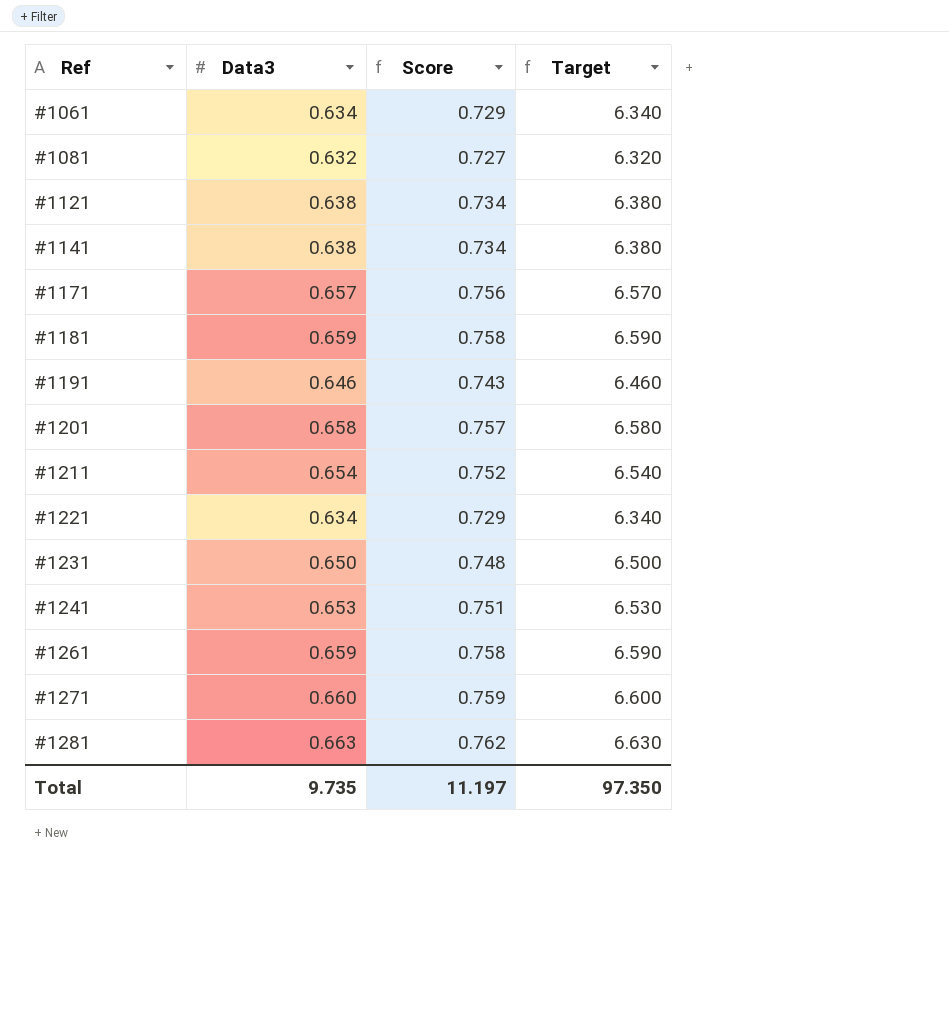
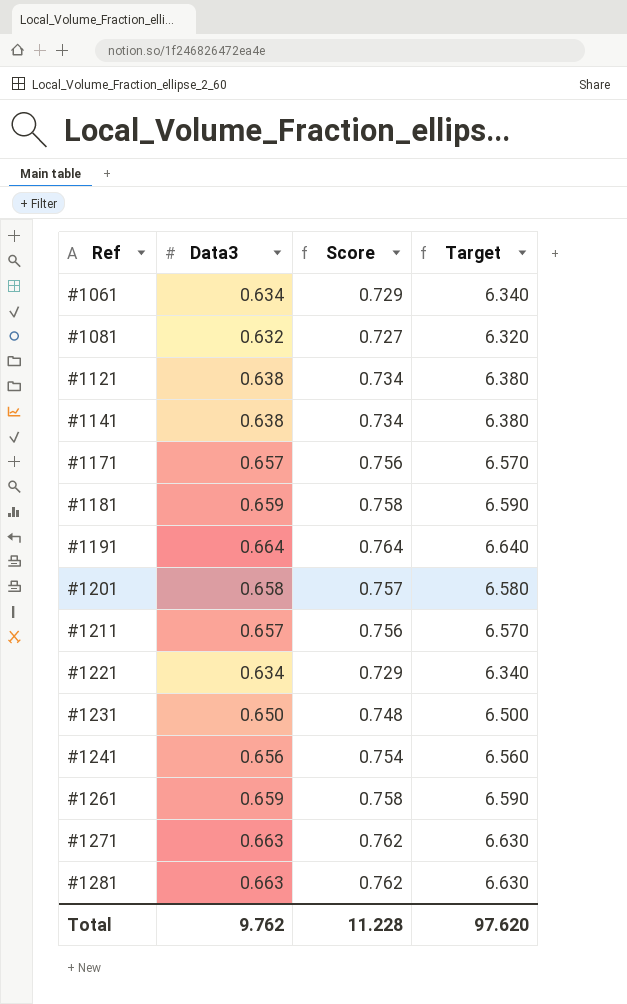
#1191 | Data3: 0.646 -> 0.664
#1191 | Score: 0.743 -> 0.764
#1191 | Target: 6.460 -> 6.640
#1211 | Data3: 0.654 -> 0.657
#1211 | Score: 0.752 -> 0.756
#1211 | Target: 6.540 -> 6.570
#1241 | Data3: 0.653 -> 0.656
#1241 | Score: 0.751 -> 0.754
#1241 | Target: 6.530 -> 6.560
#1271 | Data3: 0.660 -> 0.663
#1271 | Score: 0.759 -> 0.762
#1271 | Target: 6.600 -> 6.630
Total | Data3: 9.735 -> 9.762
Total | Score: 11.197 -> 11.228
Total | Target: 97.350 -> 97.620

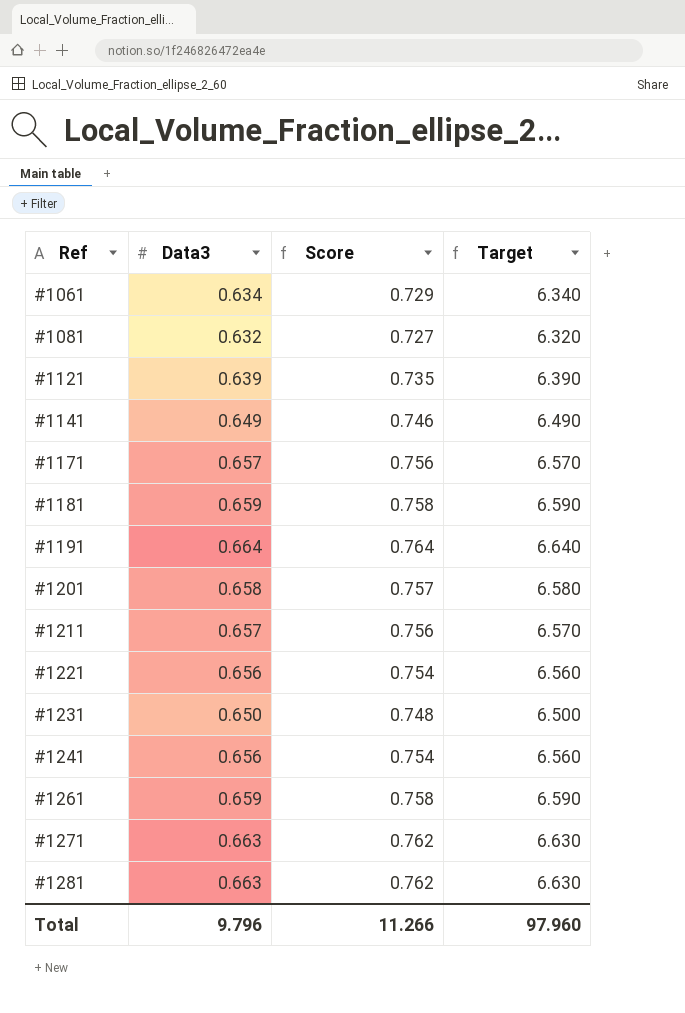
#1121 | Data3: 0.638 -> 0.639
#1121 | Score: 0.734 -> 0.735
#1121 | Target: 6.380 -> 6.390
#1141 | Data3: 0.638 -> 0.649
#1141 | Score: 0.734 -> 0.746
#1141 | Target: 6.380 -> 6.490
#1221 | Data3: 0.634 -> 0.656
#1221 | Score: 0.729 -> 0.754
#1221 | Target: 6.340 -> 6.560
Total | Data3: 9.762 -> 9.796
Total | Score: 11.228 -> 11.266
Total | Target: 97.620 -> 97.960

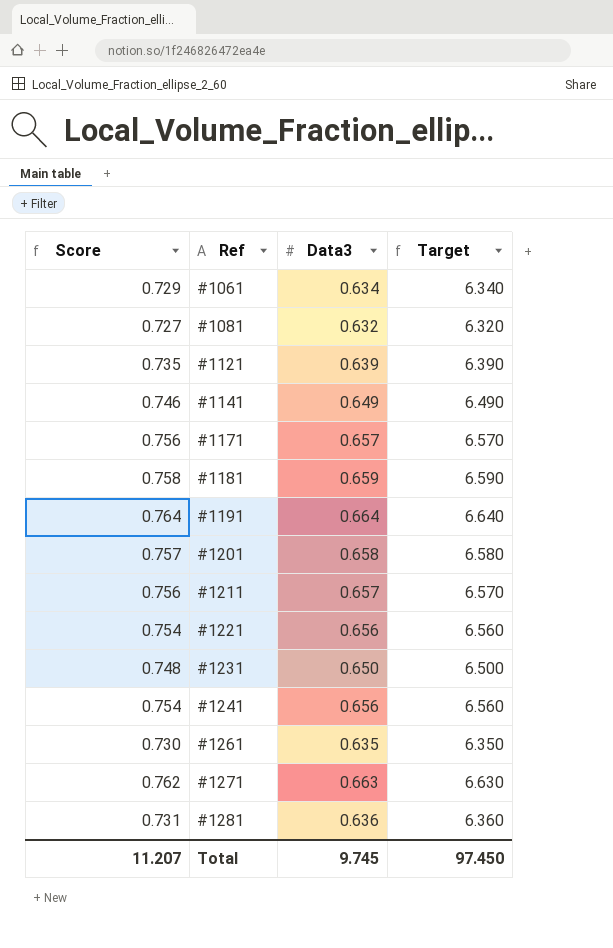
column Score | position: 3 -> 1
#1261 | Score: 0.758 -> 0.730
#1261 | Data3: 0.659 -> 0.635
#1261 | Target: 6.590 -> 6.350
#1281 | Score: 0.762 -> 0.731
#1281 | Data3: 0.663 -> 0.636
#1281 | Target: 6.630 -> 6.360
Total | Score: 11.266 -> 11.207
Total | Data3: 9.796 -> 9.745
Total | Target: 97.960 -> 97.450

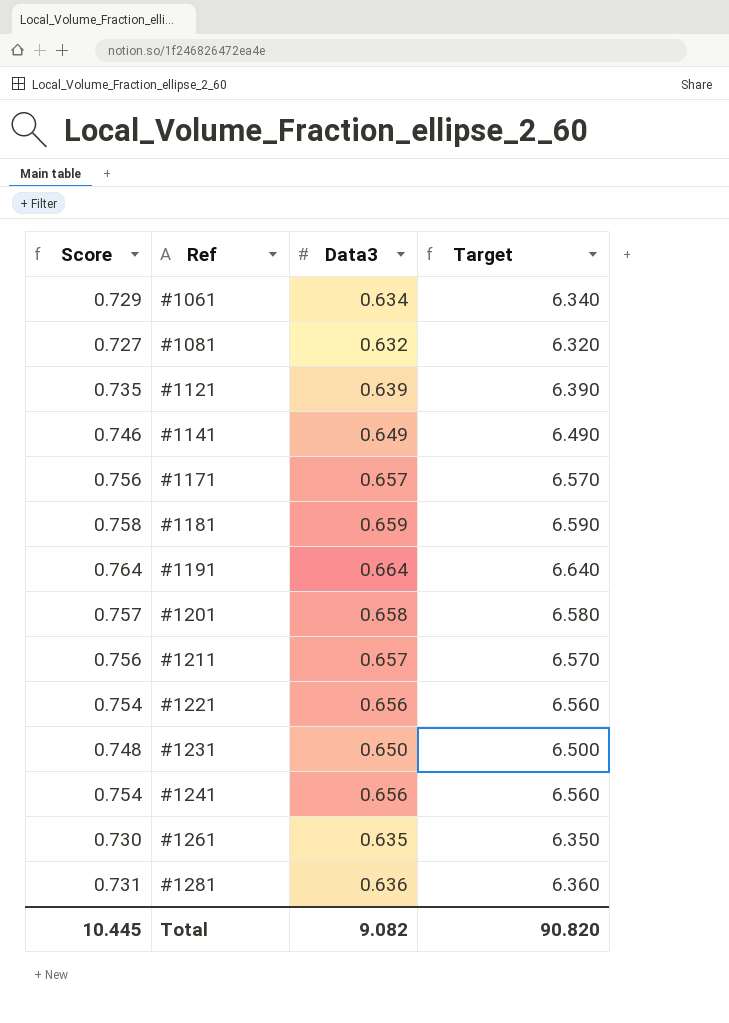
row #1271: 0.762 | 0.663 | 6.630 -> none
Total | Score: 11.207 -> 10.445
Total | Data3: 9.745 -> 9.082
Total | Target: 97.450 -> 90.820

